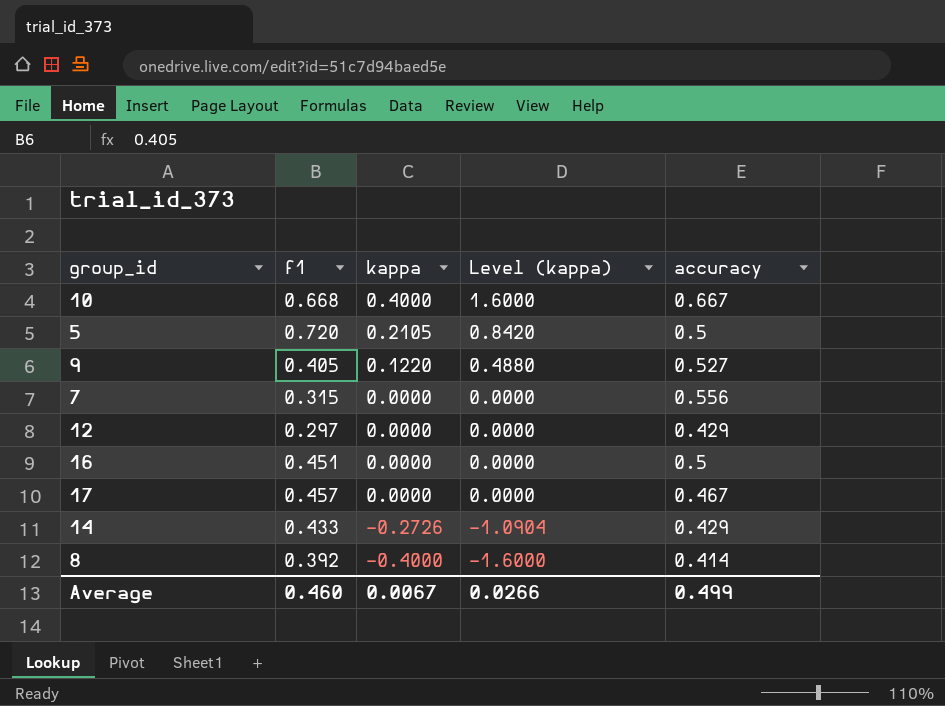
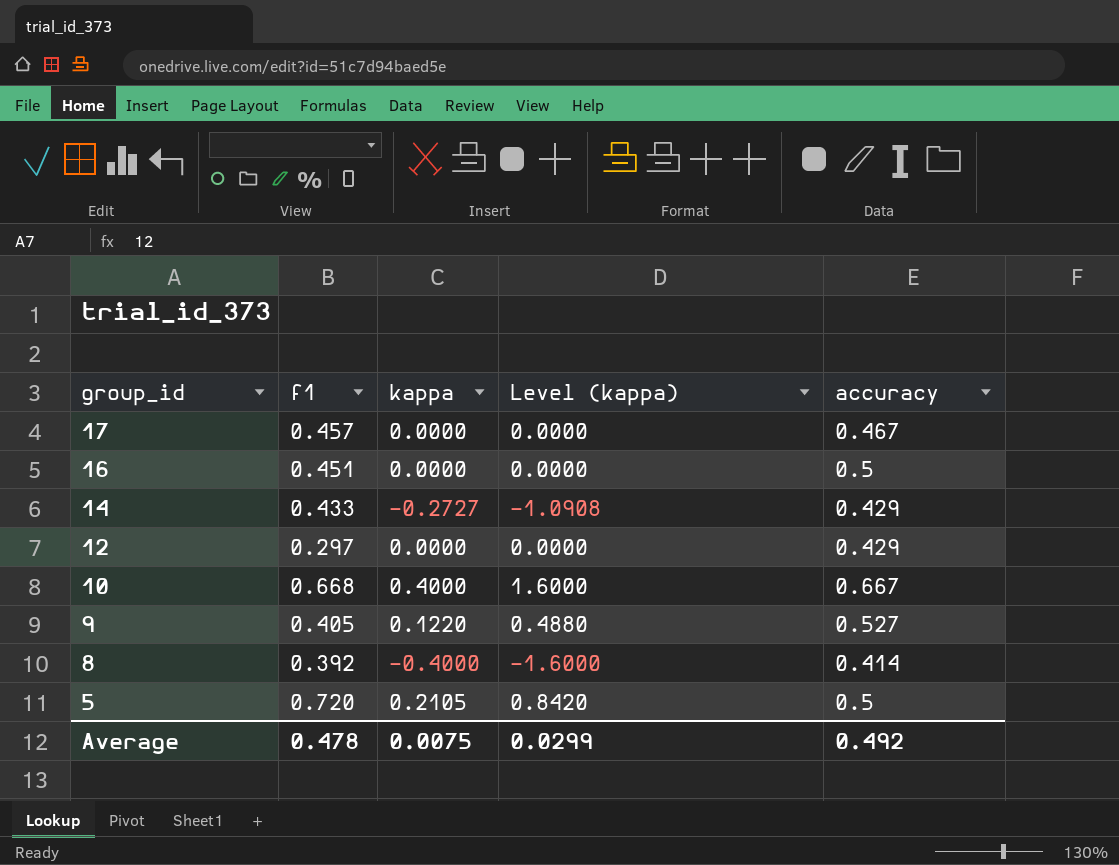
row order: kappa descending -> group_id descending
row 7: 0.315 | 0.0000 | 0.0000 | 0.556 -> none
14 | kappa: -0.2726 -> -0.2727
14 | Level (kappa): -1.0904 -> -1.0908
Average | f1: 0.460 -> 0.478
Average | kappa: 0.0067 -> 0.0075
Average | Level (kappa): 0.0266 -> 0.0299
Average | accuracy: 0.499 -> 0.492

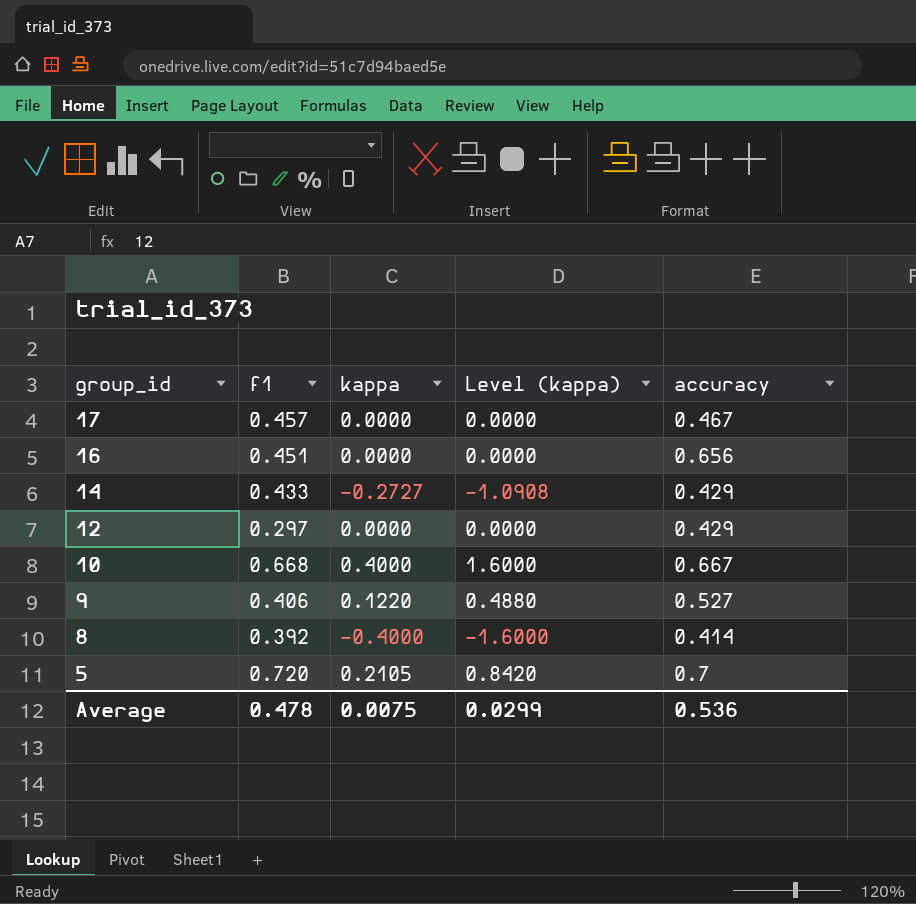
16 | accuracy: 0.5 -> 0.656
9 | f1: 0.405 -> 0.406
5 | accuracy: 0.5 -> 0.7
Average | accuracy: 0.492 -> 0.536

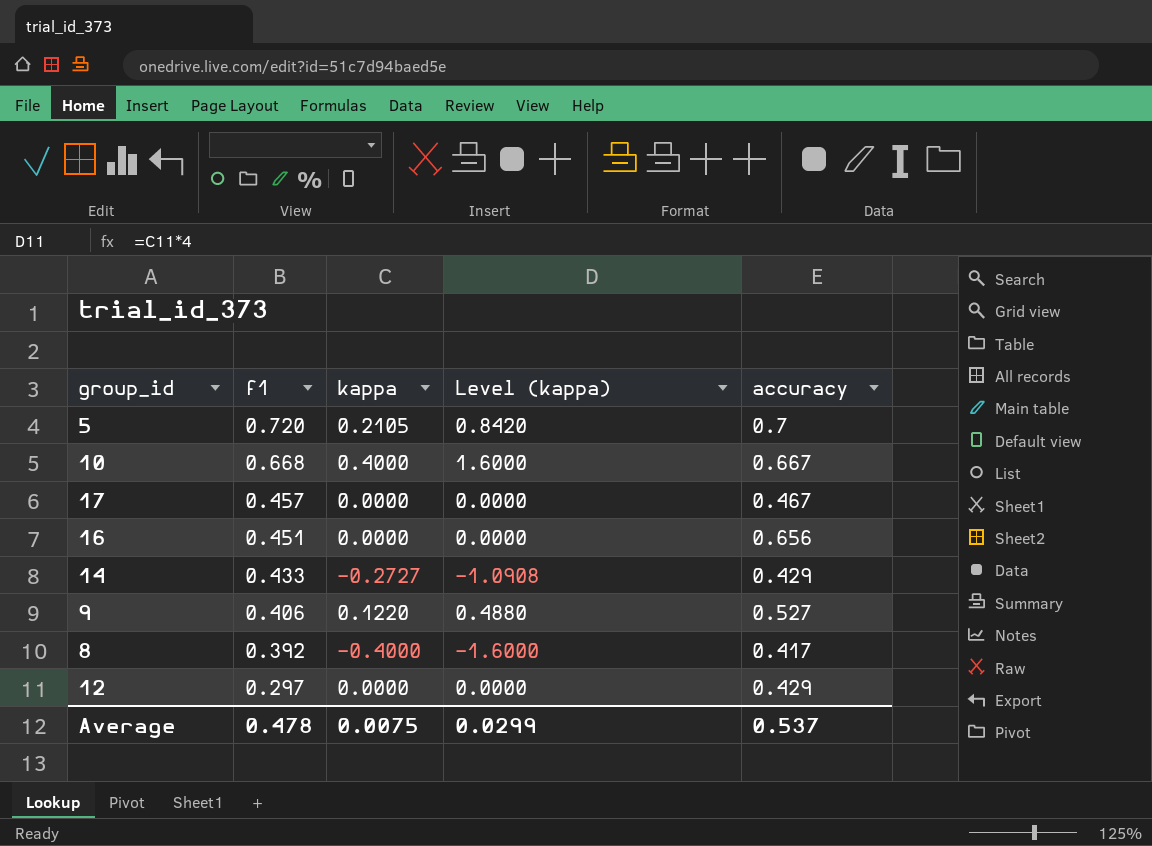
row order: group_id descending -> f1 descending
8 | accuracy: 0.414 -> 0.417
Average | accuracy: 0.536 -> 0.537

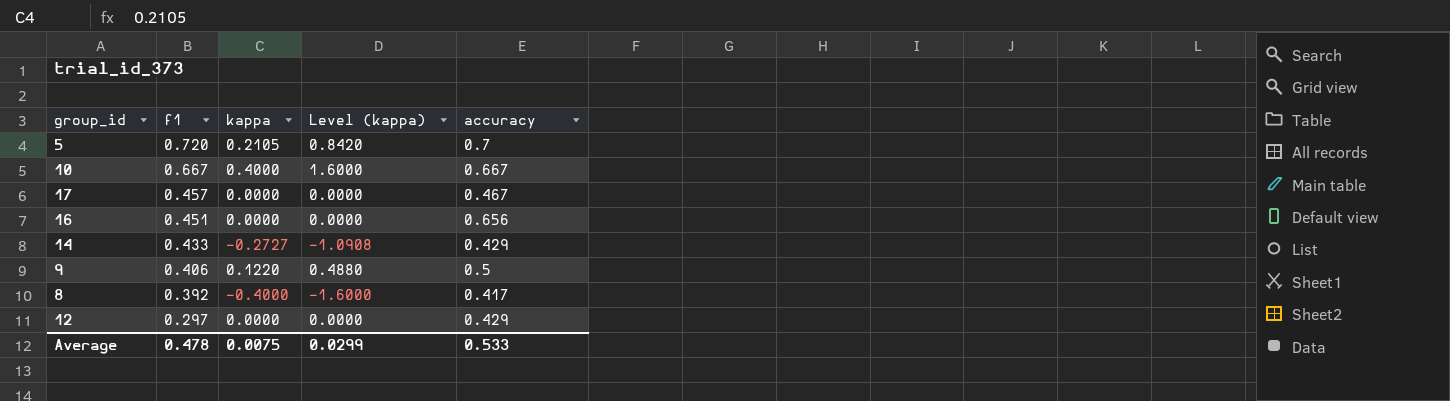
10 | f1: 0.668 -> 0.667
9 | accuracy: 0.527 -> 0.5
Average | accuracy: 0.537 -> 0.533

